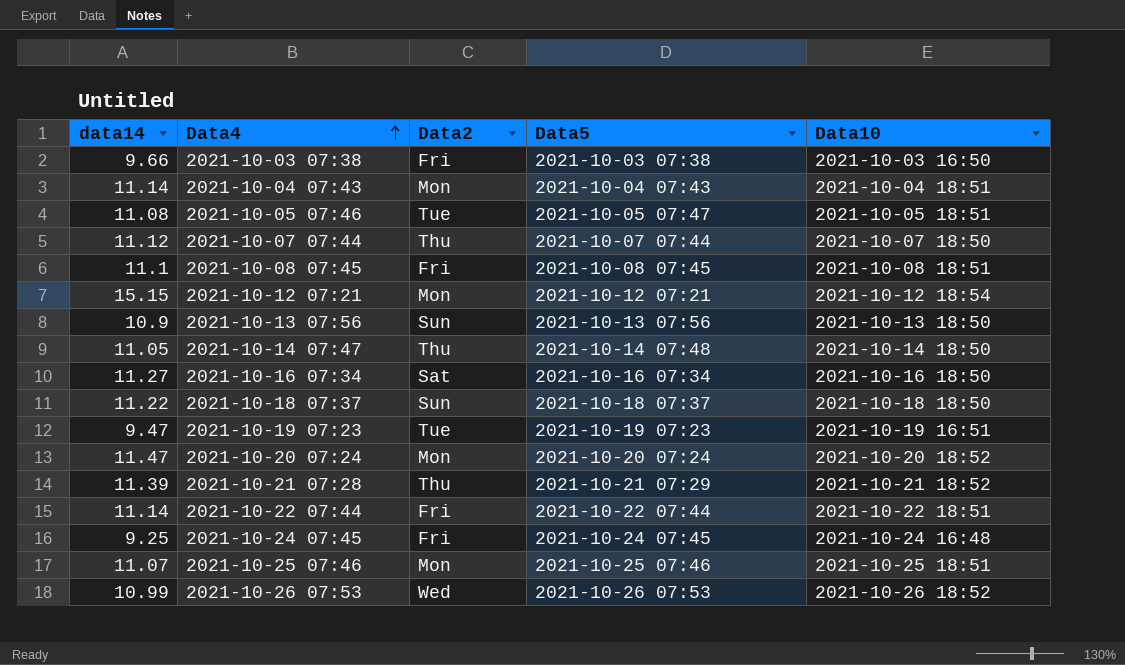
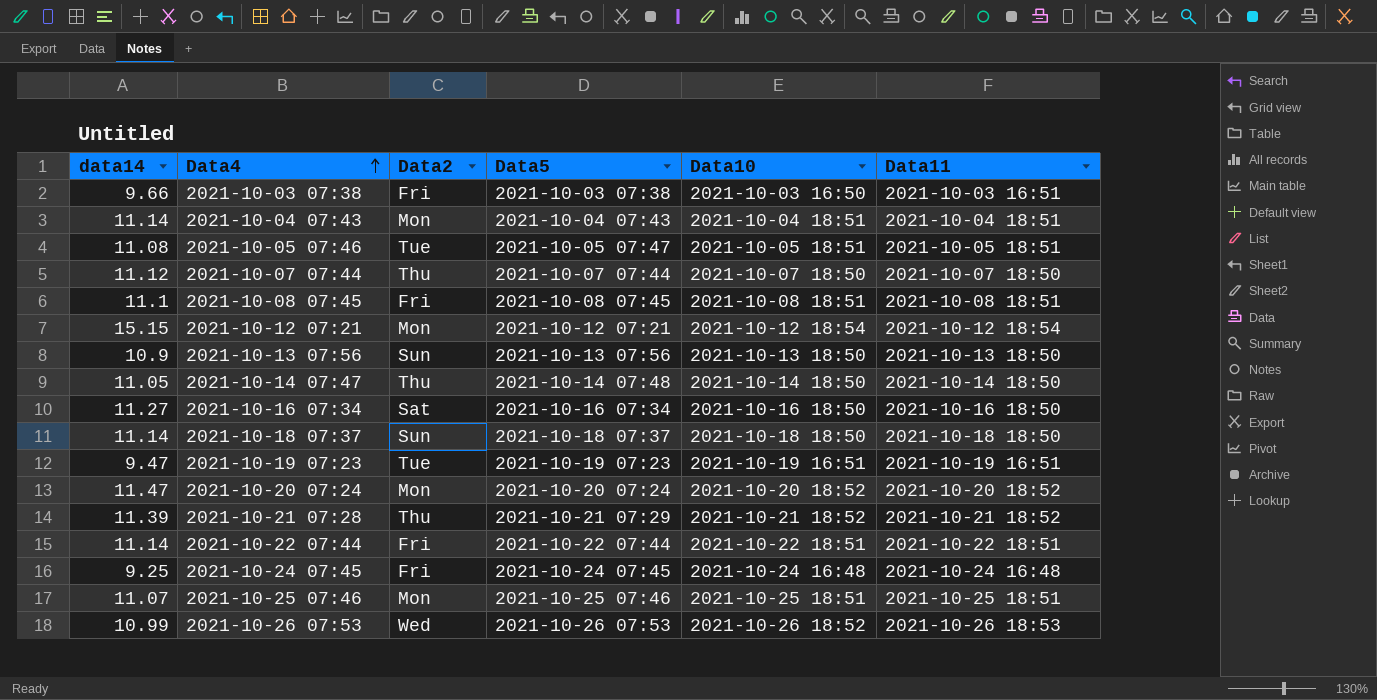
column Data11 | position: none -> 6
2021-10-18 07:37 | data14: 11.22 -> 11.14

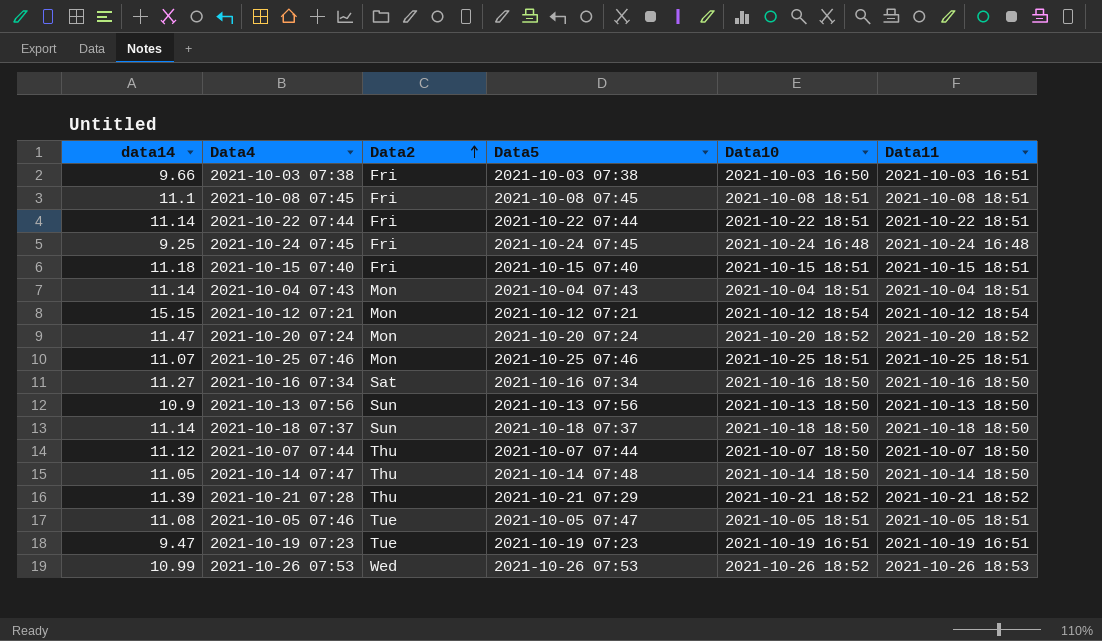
row order: Data4 ascending -> Data2 ascending
row 2021-10-15 07:40: none -> 11.18 | Fri | 2021-10-15 07:40 | 2021-10-15 18:51 | 2021-10-15 18:51

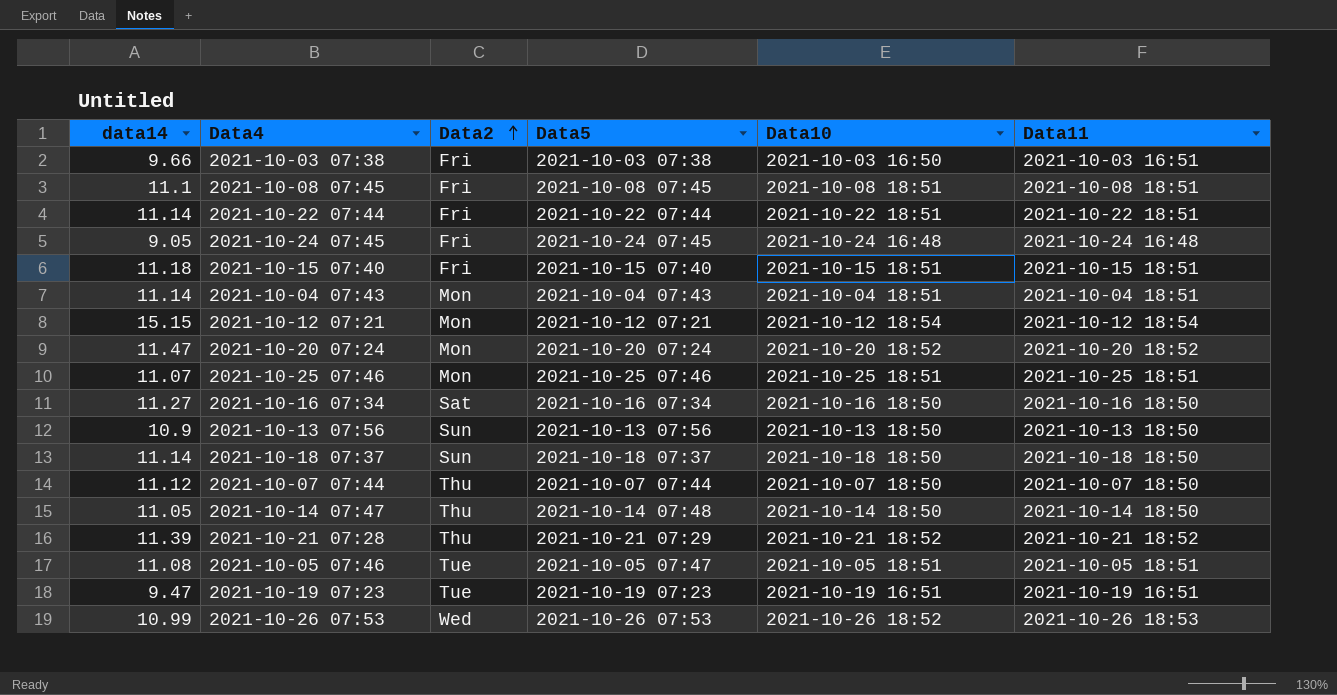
2021-10-24 07:45 | data14: 9.25 -> 9.05

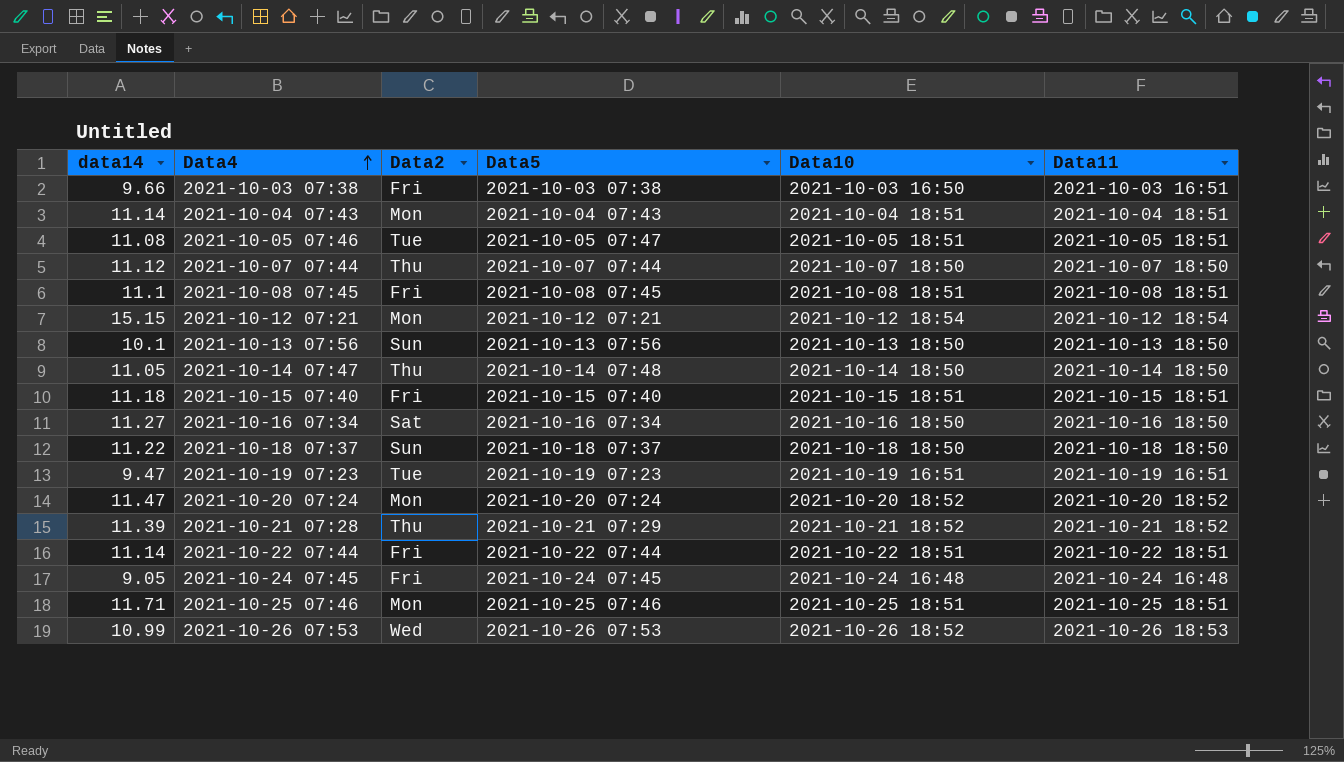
row order: Data2 ascending -> Data4 ascending
2021-10-13 07:56 | data14: 10.9 -> 10.1
2021-10-18 07:37 | data14: 11.14 -> 11.22
2021-10-25 07:46 | data14: 11.07 -> 11.71

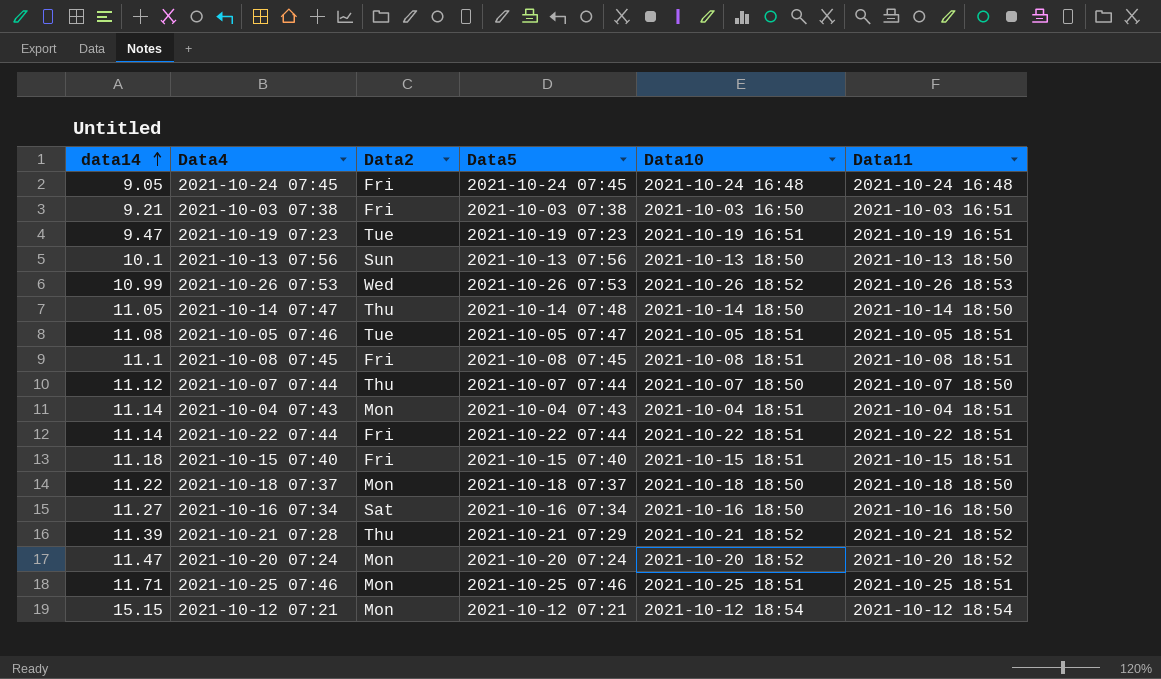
row order: Data4 ascending -> data14 ascending
2021-10-03 07:38 | data14: 9.66 -> 9.21
2021-10-18 07:37 | Data2: Sun -> Mon

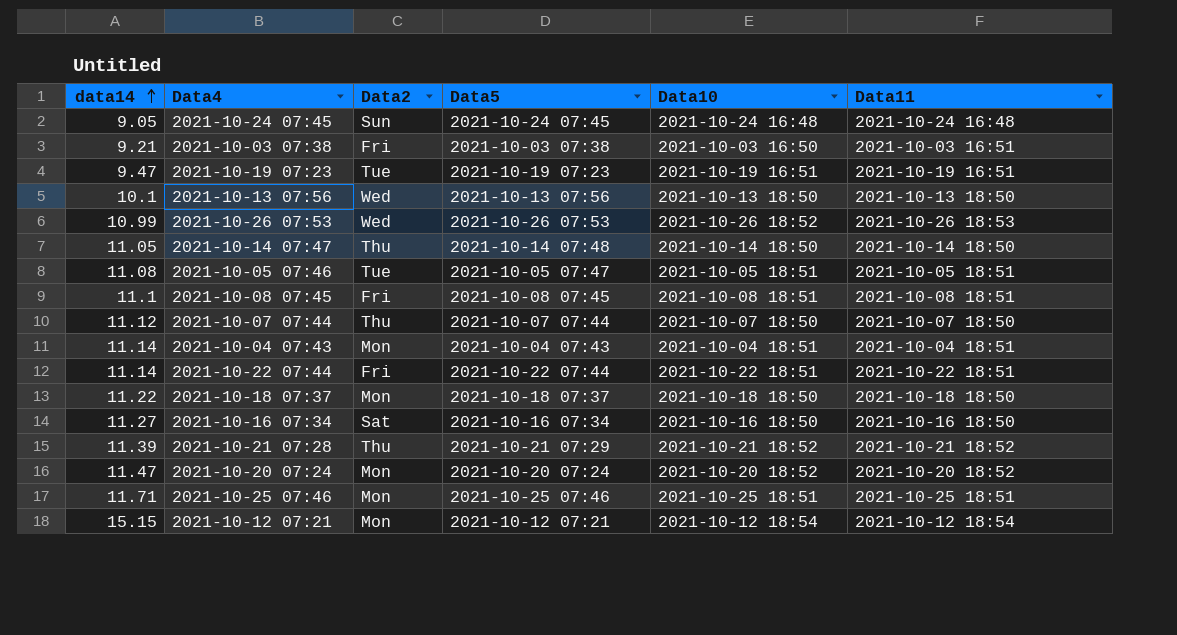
row 2021-10-15 07:40: 11.18 | Fri | 2021-10-15 07:40 | 2021-10-15 18:51 | 2021-10-15 18:51 -> none
2021-10-24 07:45 | Data2: Fri -> Sun
2021-10-13 07:56 | Data2: Sun -> Wed

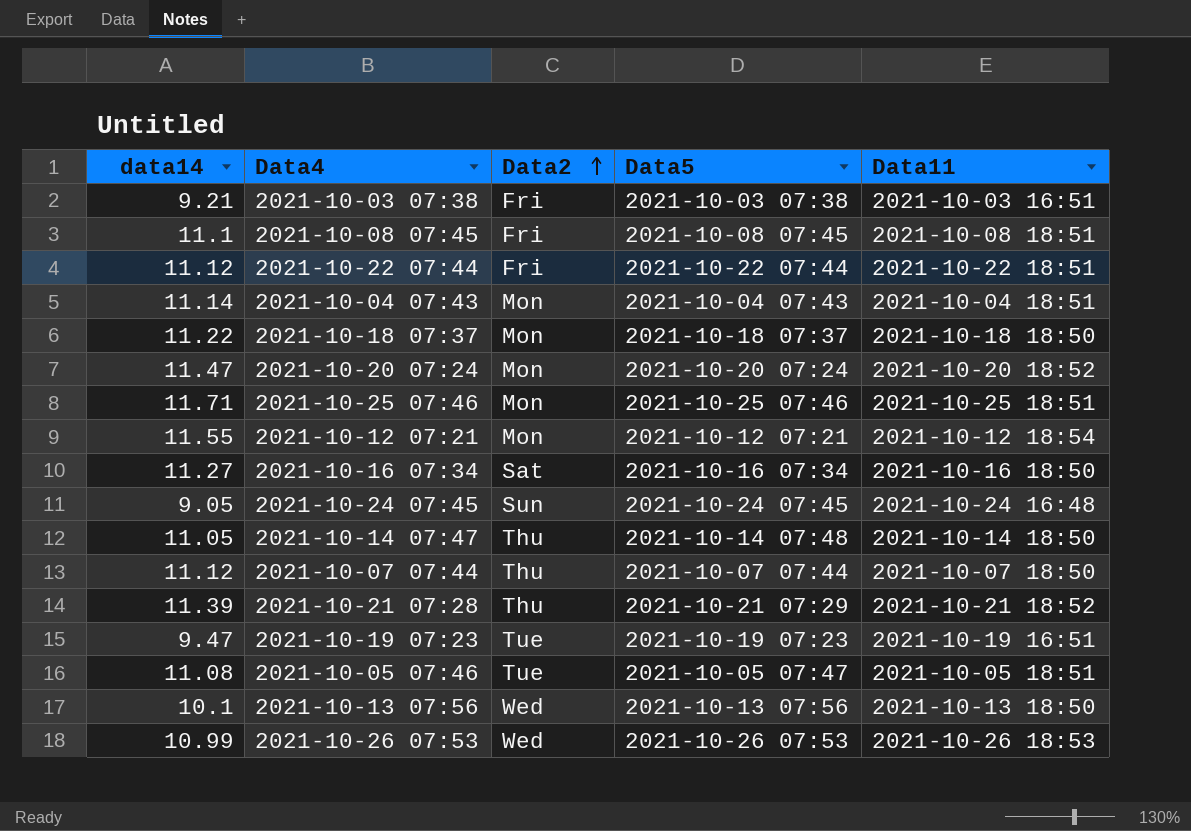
row order: data14 ascending -> Data2 ascending
column Data10 | position: 5 -> none
2021-10-22 07:44 | data14: 11.14 -> 11.12
2021-10-12 07:21 | data14: 15.15 -> 11.55

